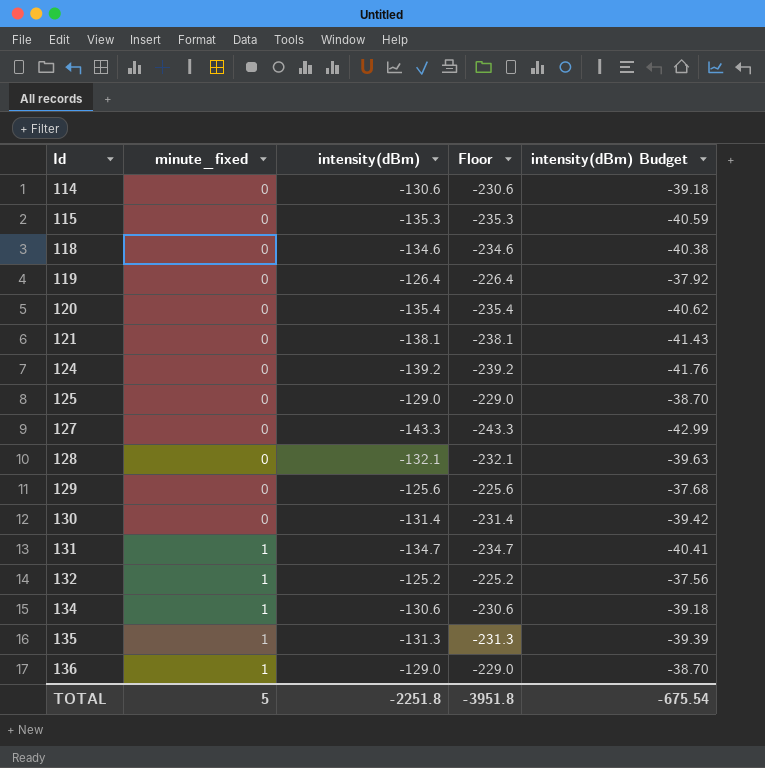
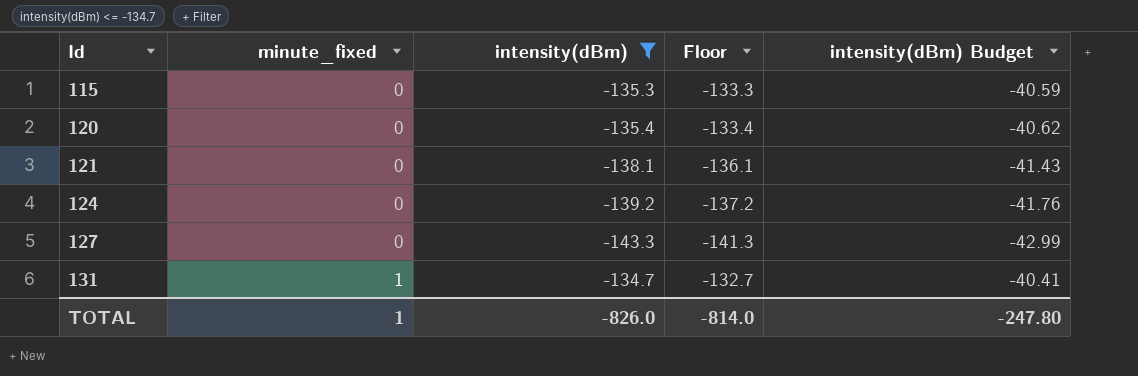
filter: none -> intensity(dBm) <= -134.7
column Floor | formula: [intensity(dBm)] - 100 -> [intensity(dBm)] + 2
TOTAL | minute_fixed: 5 -> 1
TOTAL | intensity(dBm): -2251.8 -> -826.0
TOTAL | Floor: -3951.8 -> -814.0
TOTAL | intensity(dBm) Budget: -675.54 -> -247.80

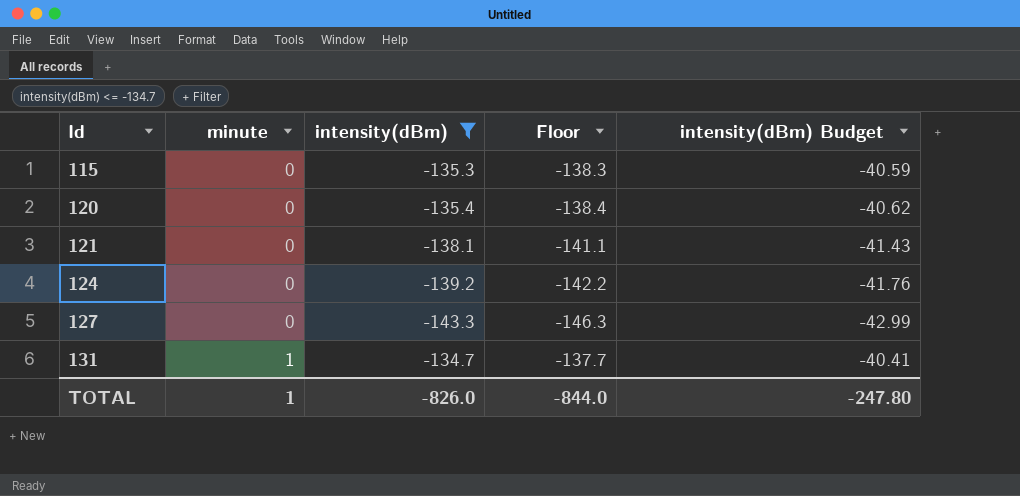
column name: minute_fixed -> minute
column Floor | formula: [intensity(dBm)] + 2 -> [intensity(dBm)] - 3
TOTAL | Floor: -814.0 -> -844.0

